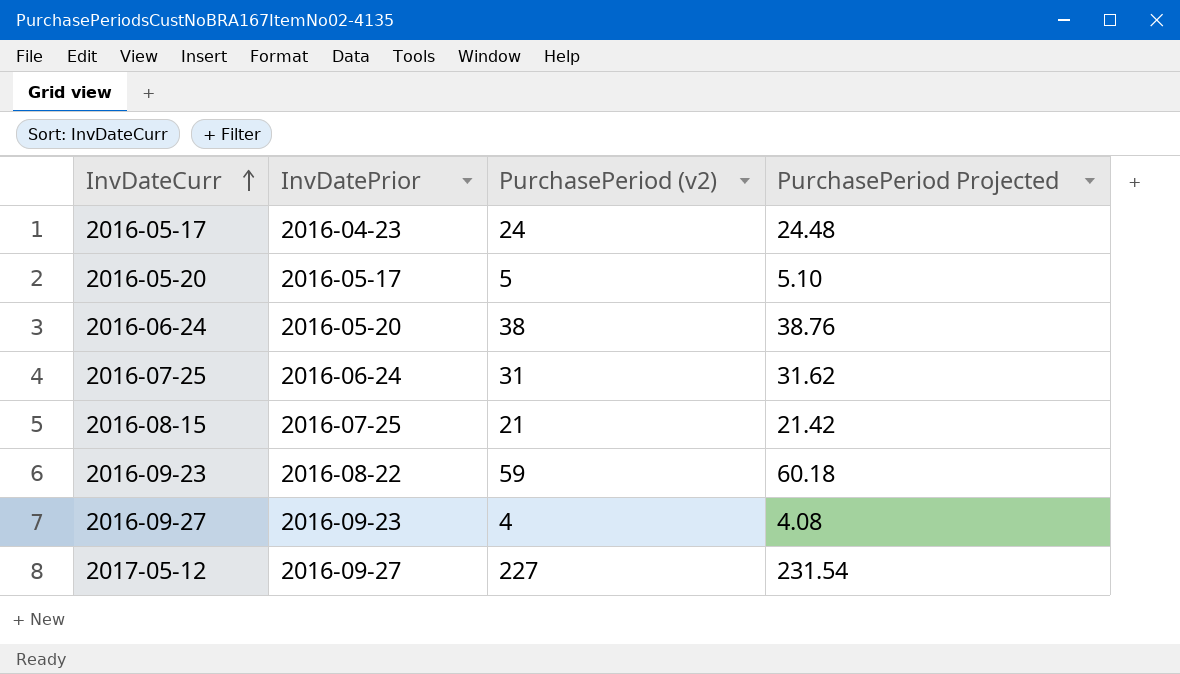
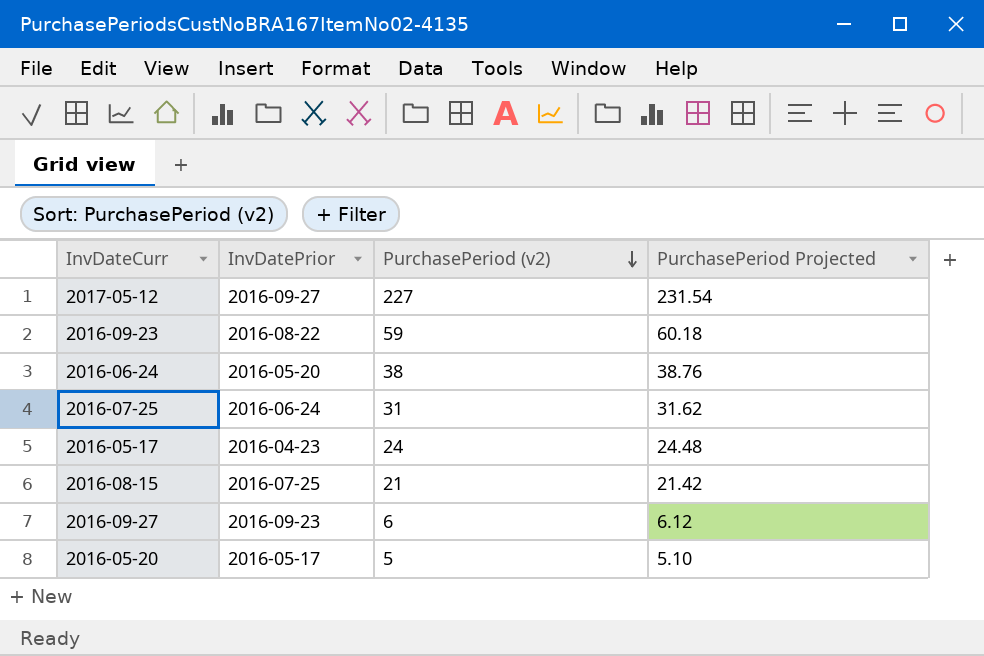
row order: InvDateCurr ascending -> PurchasePeriod (v2) descending
2016-09-27 | PurchasePeriod (v2): 4 -> 6
2016-09-27 | PurchasePeriod Projected: 4.08 -> 6.12

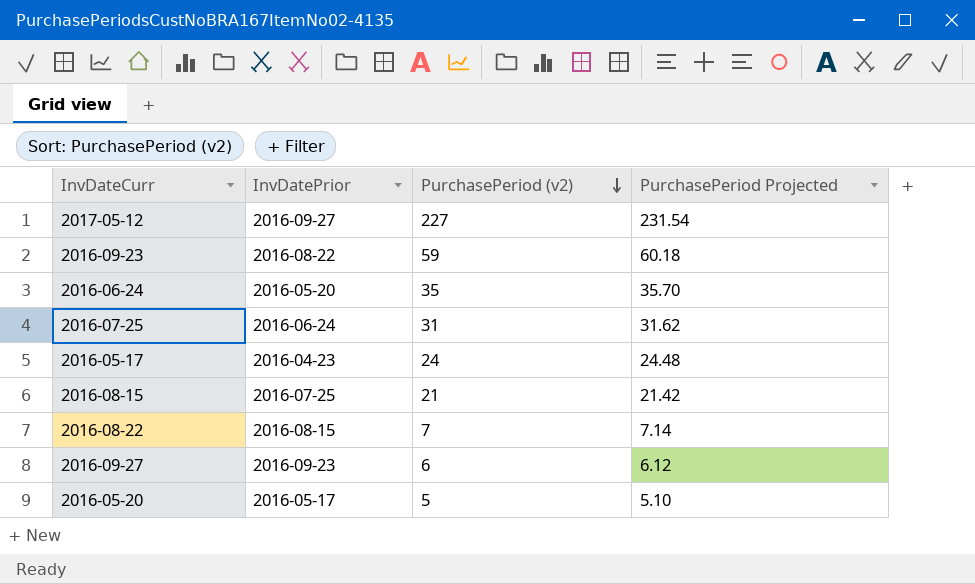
2016-06-24 | PurchasePeriod (v2): 38 -> 35
2016-06-24 | PurchasePeriod Projected: 38.76 -> 35.70
row 2016-08-22: none -> 2016-08-15 | 7 | 7.14

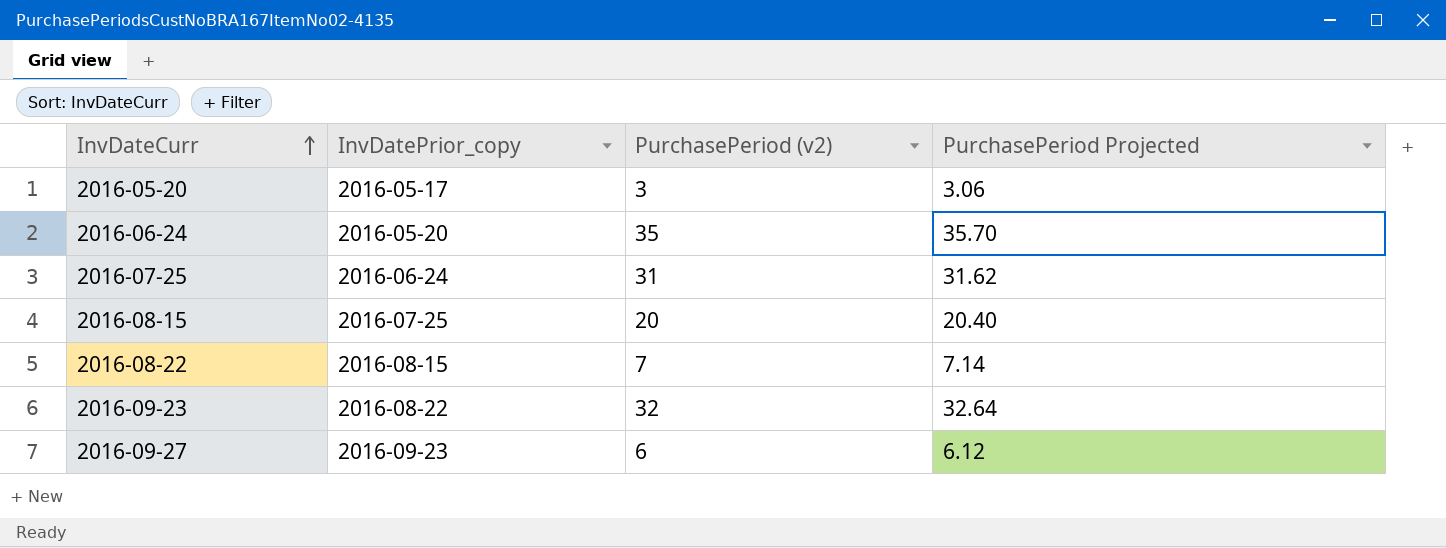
row order: PurchasePeriod (v2) descending -> InvDateCurr ascending
column name: InvDatePrior -> InvDatePrior_copy
row 2017-05-12: 2016-09-27 | 227 | 231.54 -> none
row 2016-05-17: 2016-04-23 | 24 | 24.48 -> none
2016-05-20 | PurchasePeriod (v2): 5 -> 3
2016-05-20 | PurchasePeriod Projected: 5.10 -> 3.06
2016-08-15 | PurchasePeriod (v2): 21 -> 20
2016-08-15 | PurchasePeriod Projected: 21.42 -> 20.40
2016-09-23 | PurchasePeriod (v2): 59 -> 32
2016-09-23 | PurchasePeriod Projected: 60.18 -> 32.64

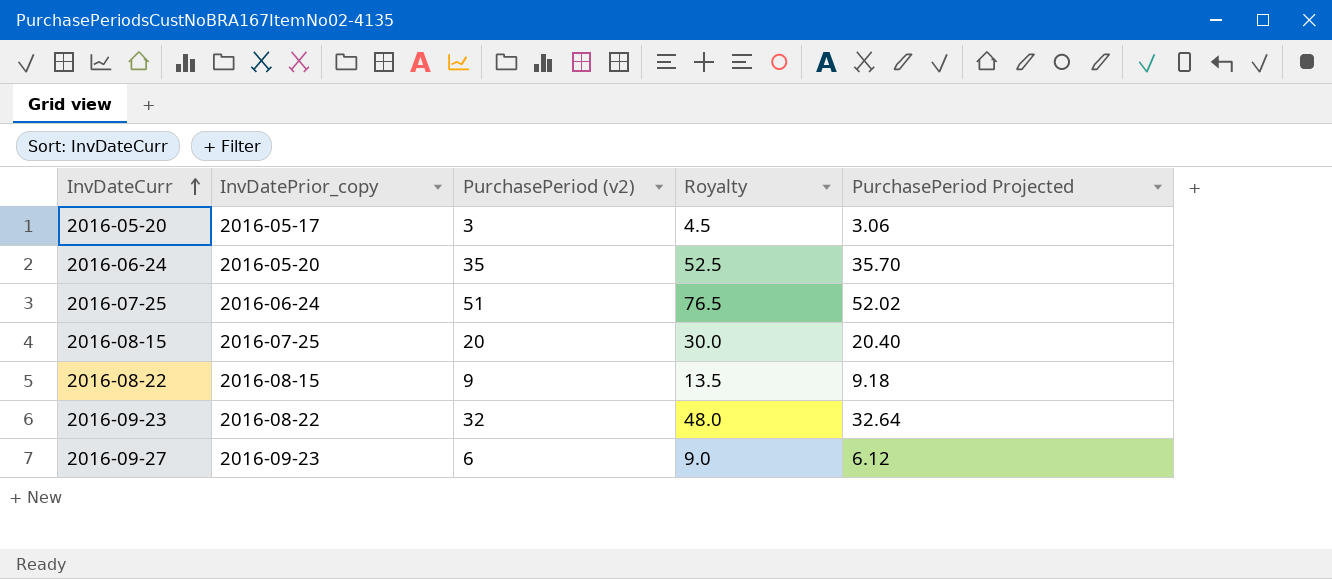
column Royalty | formula: none -> [PurchasePeriod (v2)] * 1.5
2016-07-25 | PurchasePeriod (v2): 31 -> 51
2016-07-25 | PurchasePeriod Projected: 31.62 -> 52.02
2016-08-22 | PurchasePeriod (v2): 7 -> 9
2016-08-22 | PurchasePeriod Projected: 7.14 -> 9.18

